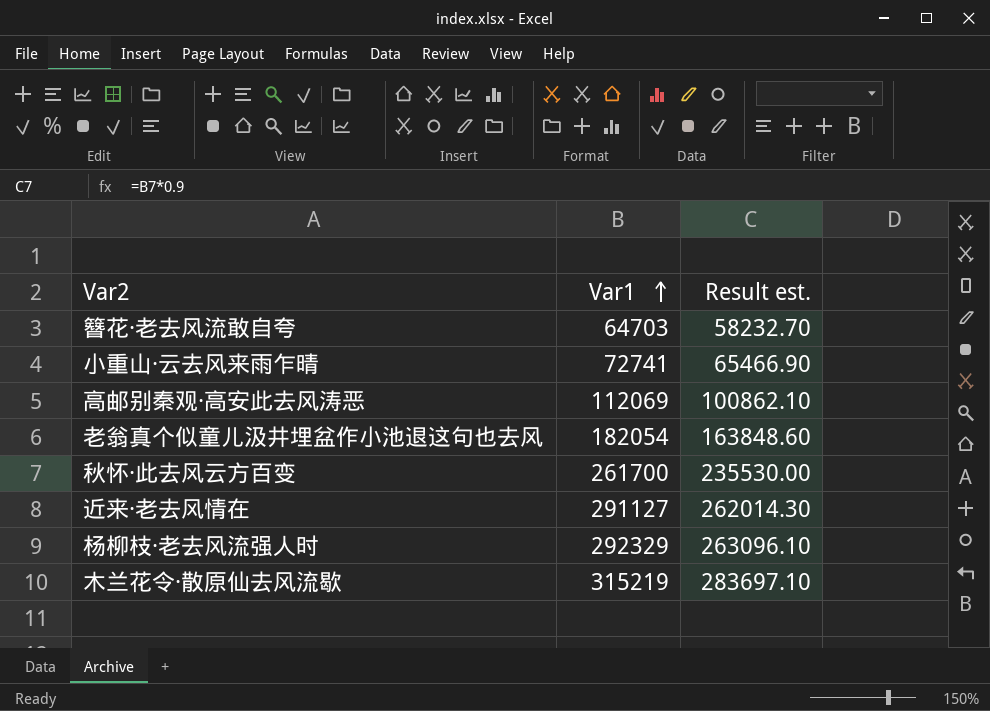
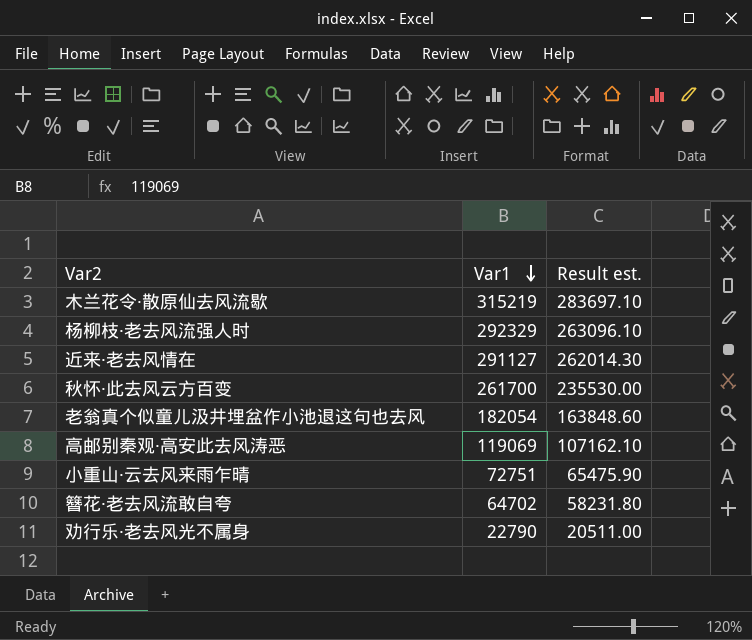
row order: Var1 ascending -> Var1 descending
高邮别秦观·高安此去风涛恶 | Var1: 112069 -> 119069
高邮别秦观·高安此去风涛恶 | Result est.: 100862.10 -> 107162.10
小重山·云去风来雨乍晴 | Var1: 72741 -> 72751
小重山·云去风来雨乍晴 | Result est.: 65466.90 -> 65475.90
簪花·老去风流敢自夸 | Var1: 64703 -> 64702
簪花·老去风流敢自夸 | Result est.: 58232.70 -> 58231.80
row 劝行乐·老去风光不属身: none -> 22790 | 20511.00

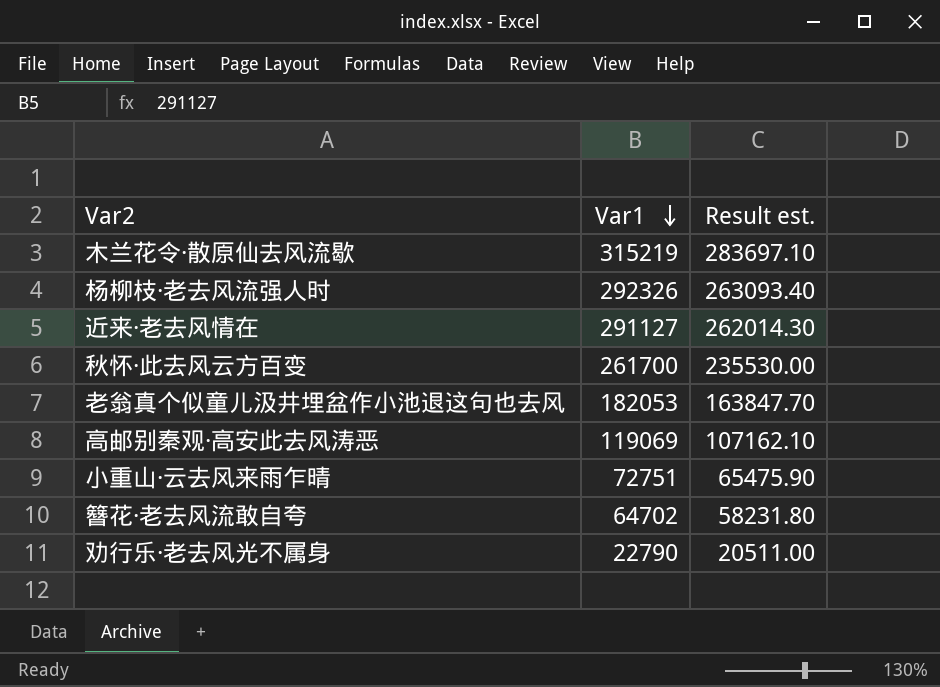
杨柳枝·老去风流强人时 | Var1: 292329 -> 292326
杨柳枝·老去风流强人时 | Result est.: 263096.10 -> 263093.40
老翁真个似童儿汲井埋盆作小池退这句也去风 | Var1: 182054 -> 182053
老翁真个似童儿汲井埋盆作小池退这句也去风 | Result est.: 163848.60 -> 163847.70

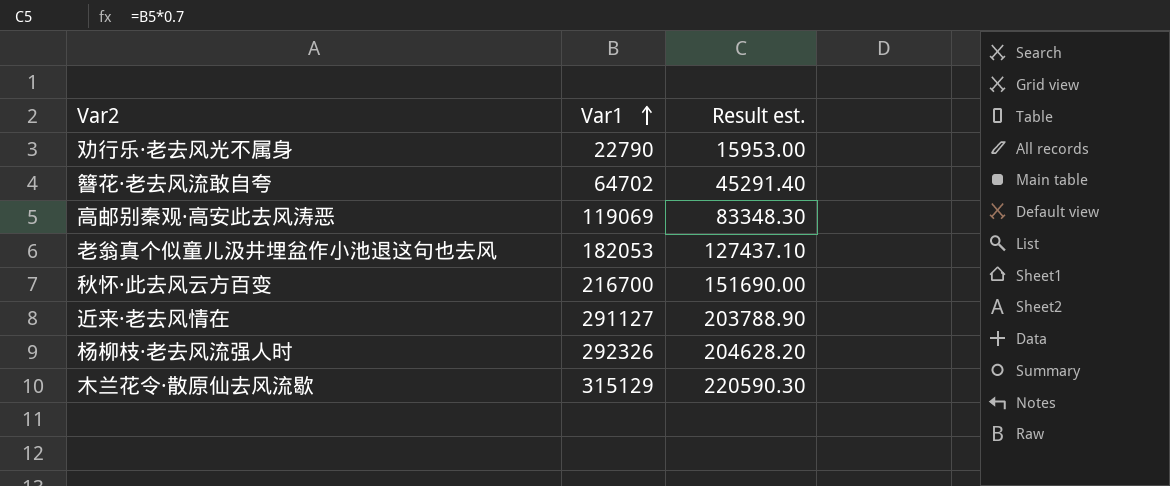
row order: Var1 descending -> Var1 ascending
column Result est. | formula: [Var1] * 0.9 -> [Var1] * 0.7
row 小重山·云去风来雨乍晴: 72751 | 65475.90 -> none
秋怀·此去风云方百变 | Var1: 261700 -> 216700
木兰花令·散原仙去风流歇 | Var1: 315219 -> 315129

